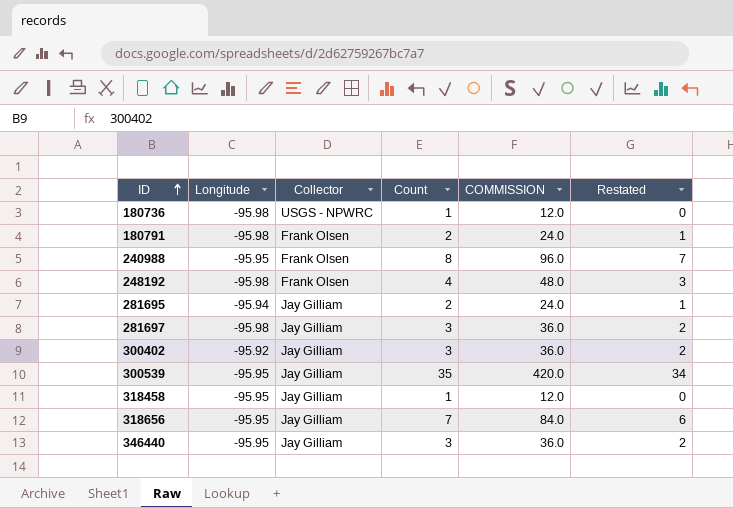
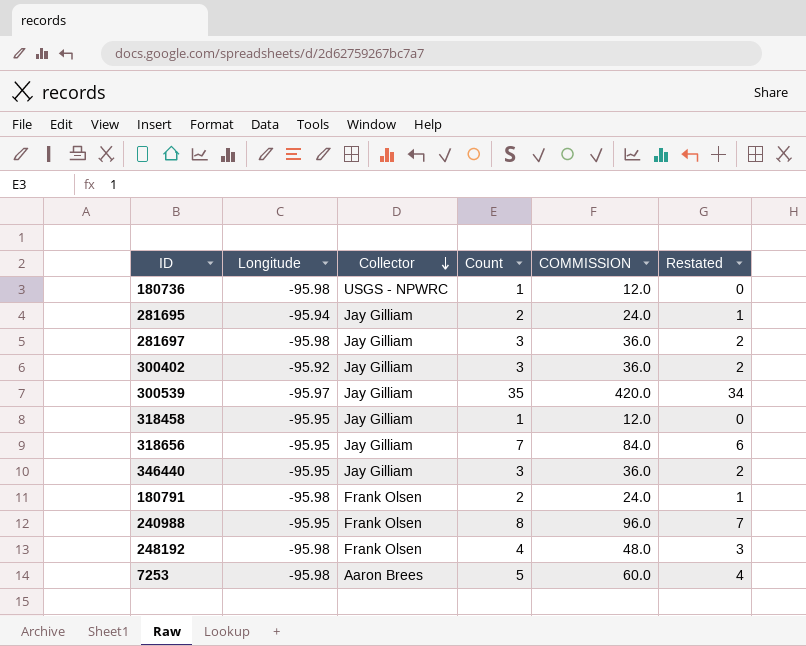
row order: ID ascending -> Collector descending
300539 | Longitude: -95.95 -> -95.97
row 7253: none -> -95.98 | Aaron Brees | 5 | 60.0 | 4

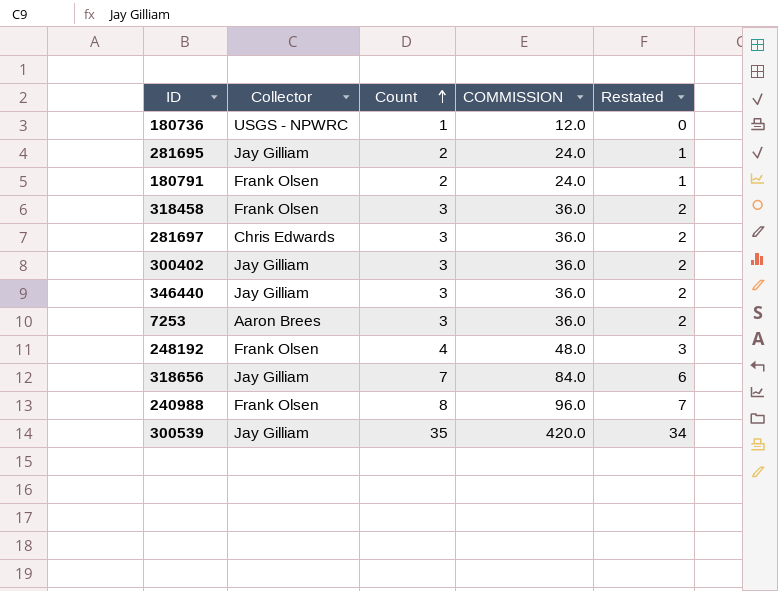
row order: Collector descending -> Count ascending
column Longitude | position: 2 -> none
318458 | Collector: Jay Gilliam -> Frank Olsen
318458 | Count: 1 -> 3
318458 | COMMISSION: 12.0 -> 36.0
318458 | Restated: 0 -> 2
281697 | Collector: Jay Gilliam -> Chris Edwards
7253 | Count: 5 -> 3
7253 | COMMISSION: 60.0 -> 36.0
7253 | Restated: 4 -> 2

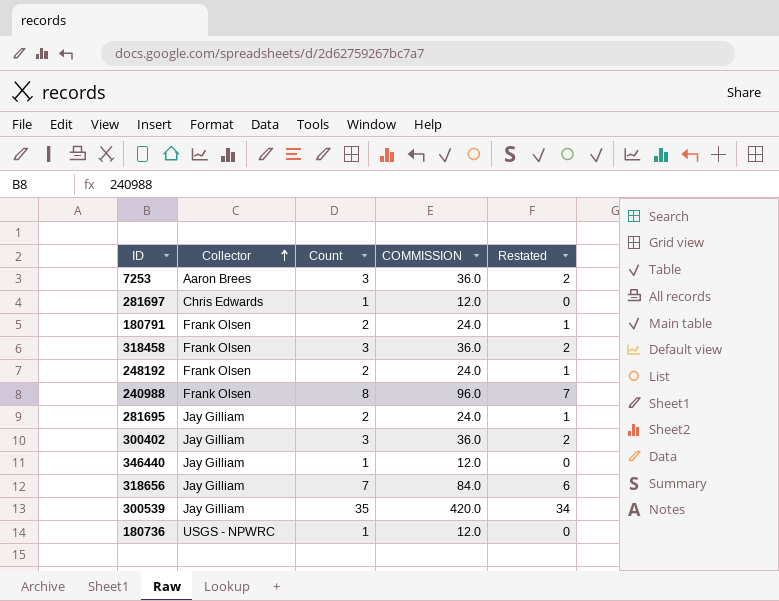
row order: Count ascending -> Collector ascending
281697 | Count: 3 -> 1
281697 | COMMISSION: 36.0 -> 12.0
281697 | Restated: 2 -> 0
248192 | Count: 4 -> 2
248192 | COMMISSION: 48.0 -> 24.0
248192 | Restated: 3 -> 1
346440 | Count: 3 -> 1
346440 | COMMISSION: 36.0 -> 12.0
346440 | Restated: 2 -> 0

